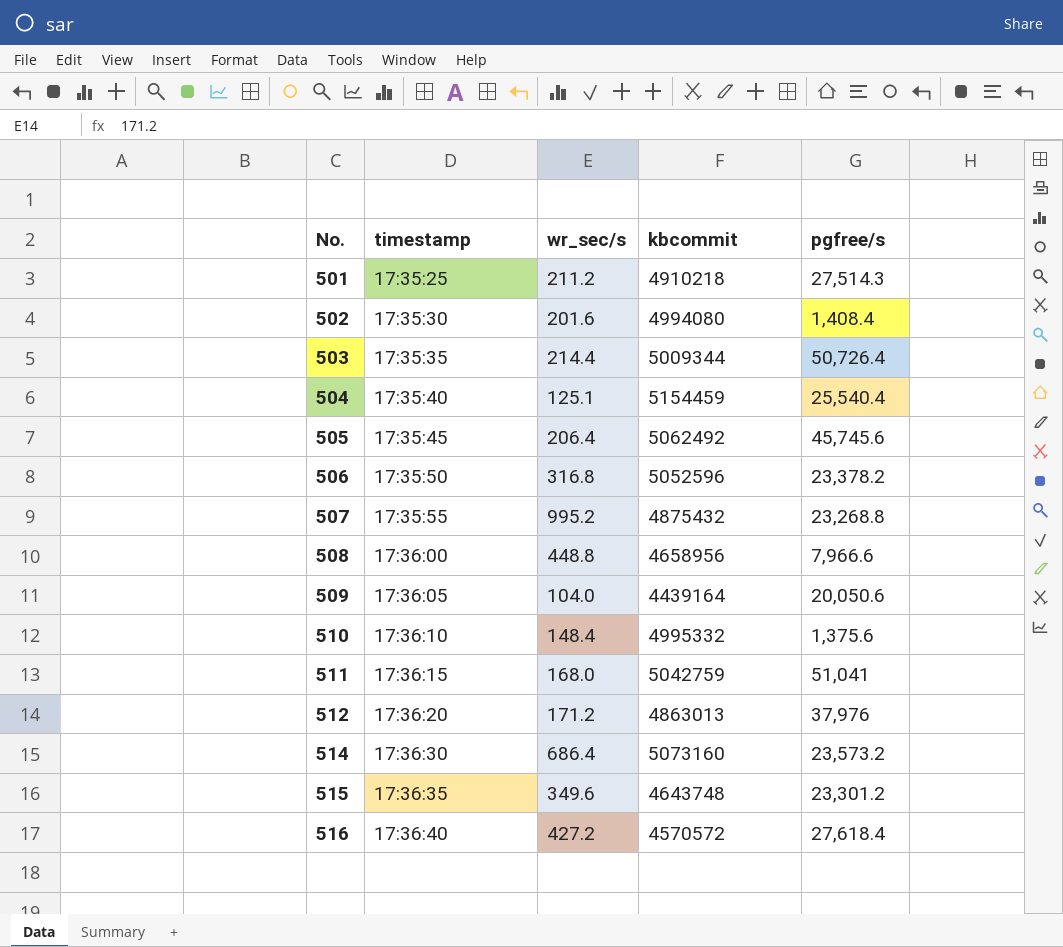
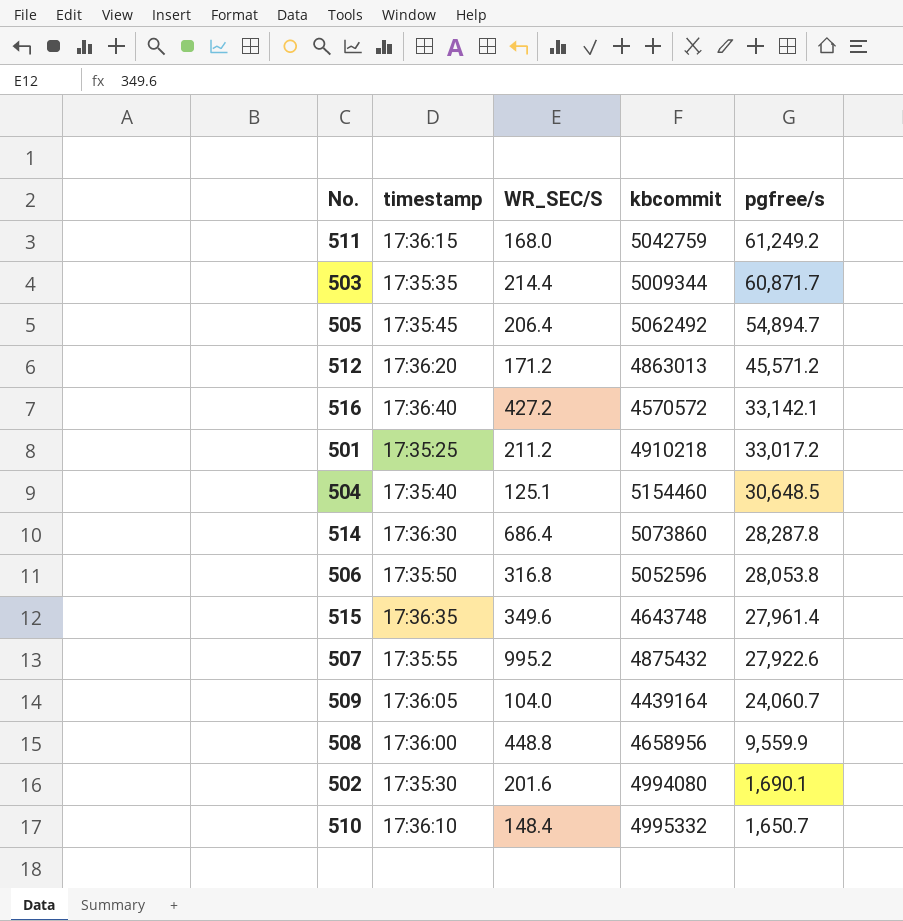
row order: No. ascending -> pgfree/s descending
column name: wr_sec/s -> WR_SEC/S
511 | pgfree/s: 51,041 -> 61,249.2
503 | pgfree/s: 50,726.4 -> 60,871.7
505 | pgfree/s: 45,745.6 -> 54,894.7
512 | pgfree/s: 37,976 -> 45,571.2
516 | pgfree/s: 27,618.4 -> 33,142.1
501 | pgfree/s: 27,514.3 -> 33,017.2
504 | kbcommit: 5154459 -> 5154460
504 | pgfree/s: 25,540.4 -> 30,648.5
514 | kbcommit: 5073160 -> 5073860
514 | pgfree/s: 23,573.2 -> 28,287.8
506 | pgfree/s: 23,378.2 -> 28,053.8
515 | pgfree/s: 23,301.2 -> 27,961.4
507 | pgfree/s: 23,268.8 -> 27,922.6
509 | pgfree/s: 20,050.6 -> 24,060.7
508 | pgfree/s: 7,966.6 -> 9,559.9
502 | pgfree/s: 1,408.4 -> 1,690.1
510 | pgfree/s: 1,375.6 -> 1,650.7

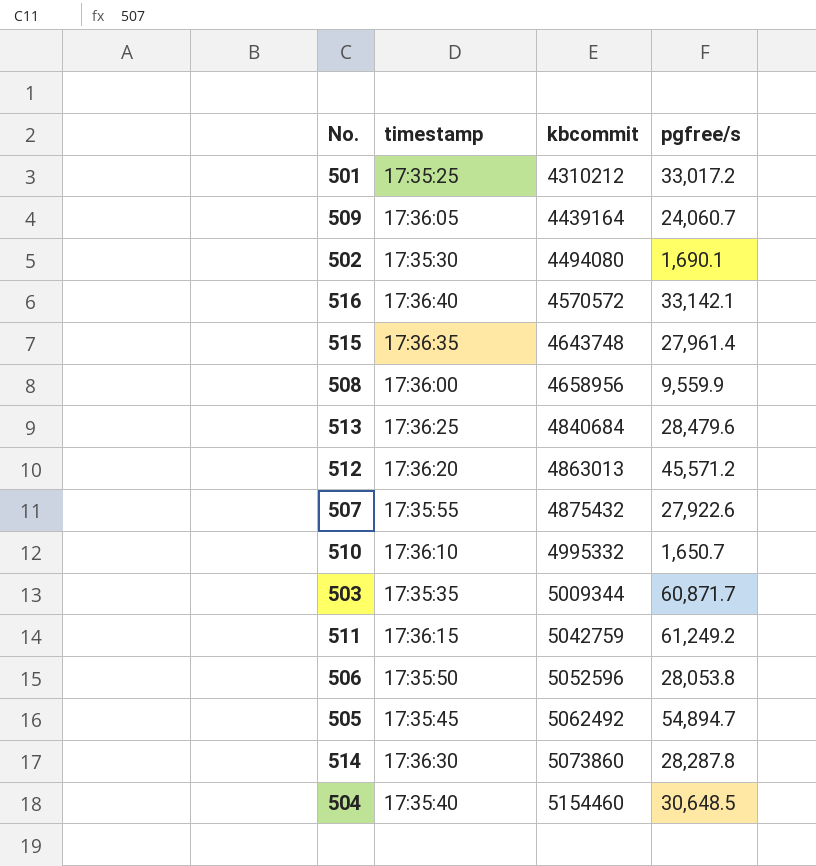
row order: pgfree/s descending -> kbcommit ascending
column WR_SEC/S | position: 3 -> none
501 | kbcommit: 4910218 -> 4310212
502 | kbcommit: 4994080 -> 4494080
row 513: none -> 17:36:25 | 4840684 | 28,479.6

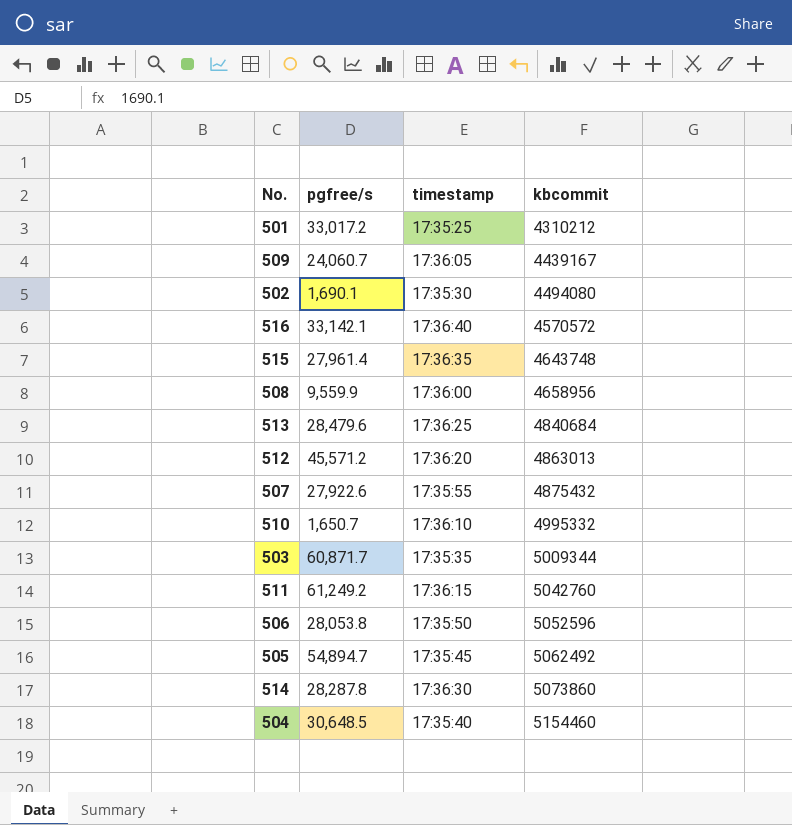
column pgfree/s | position: 4 -> 2
509 | kbcommit: 4439164 -> 4439167
511 | kbcommit: 5042759 -> 5042760

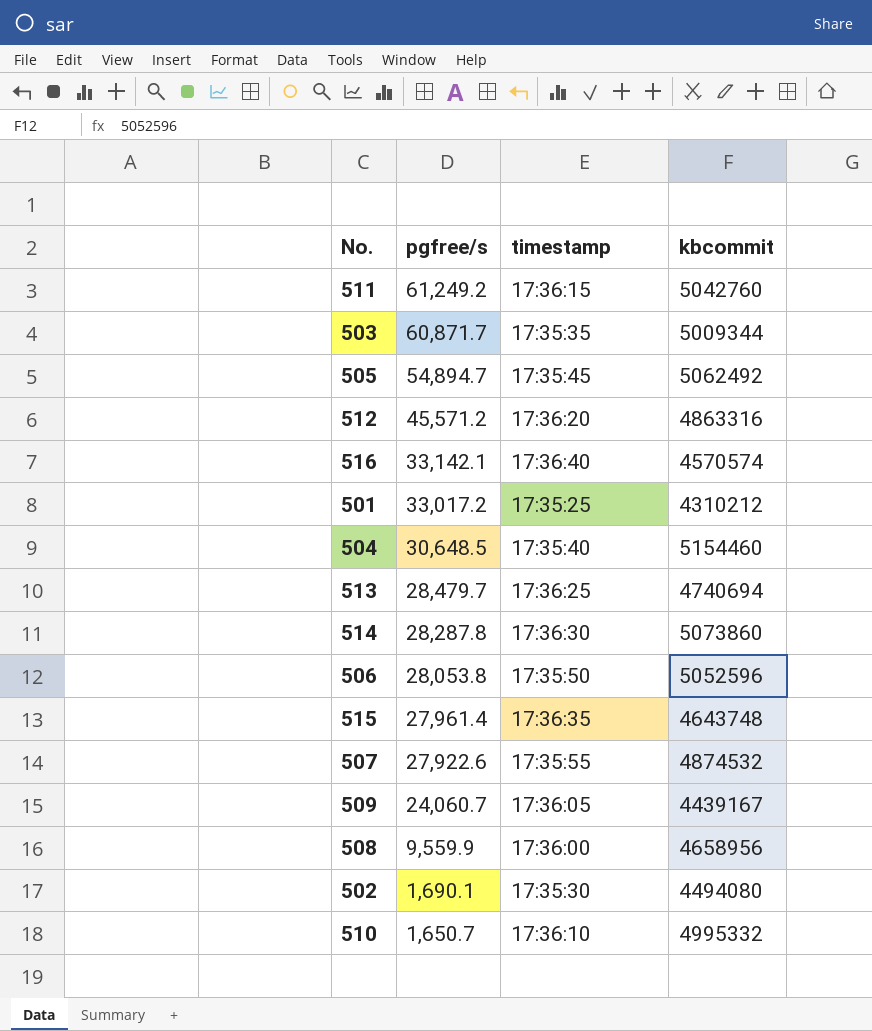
row order: kbcommit ascending -> pgfree/s descending
512 | kbcommit: 4863013 -> 4863316
516 | kbcommit: 4570572 -> 4570574
513 | pgfree/s: 28,479.6 -> 28,479.7
513 | kbcommit: 4840684 -> 4740694
507 | kbcommit: 4875432 -> 4874532

